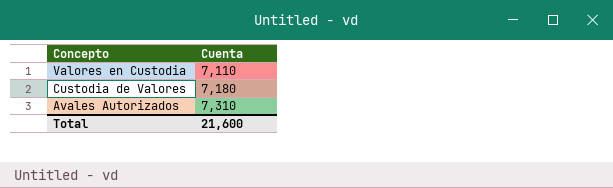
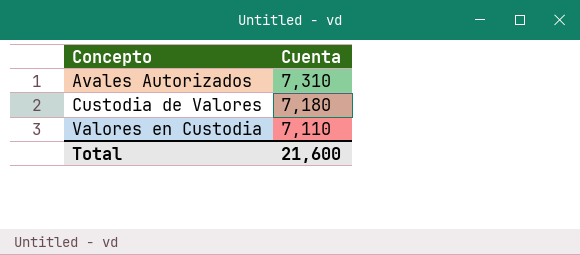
row order: Concepto descending -> Concepto ascending

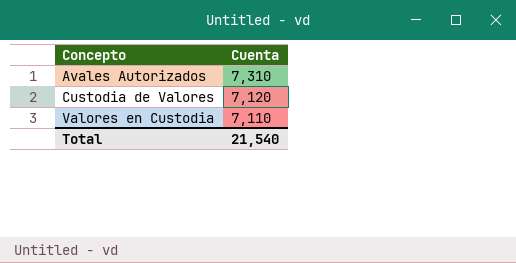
Custodia de Valores | Cuenta: 7,180 -> 7,120
Total | Cuenta: 21,600 -> 21,540

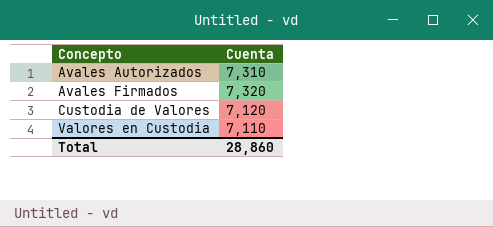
row Avales Firmados: none -> 7,320
Total | Cuenta: 21,540 -> 28,860

